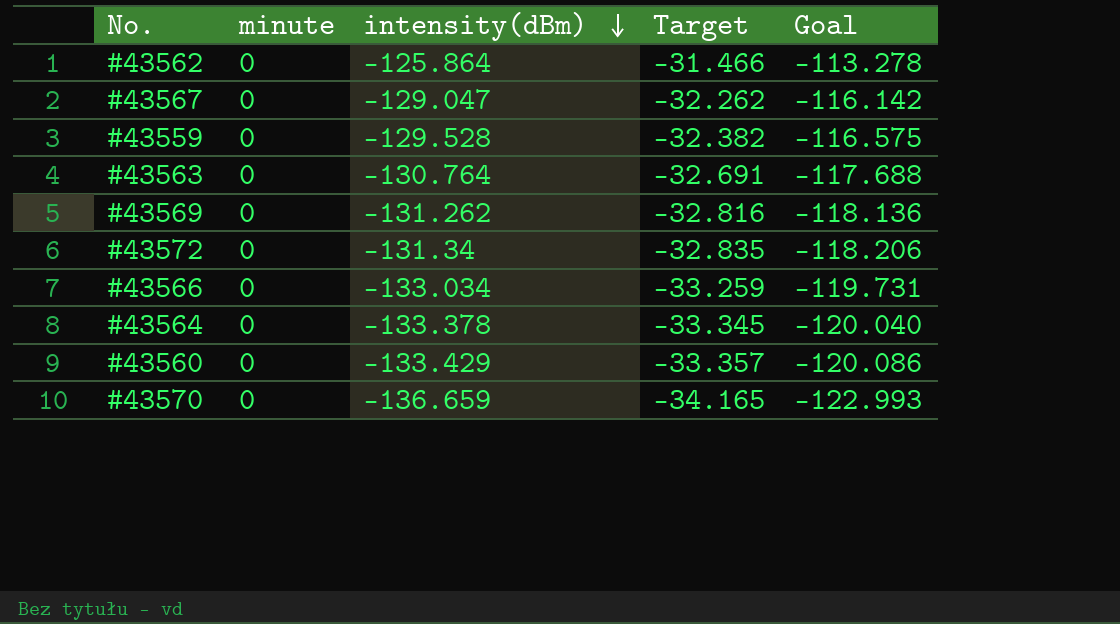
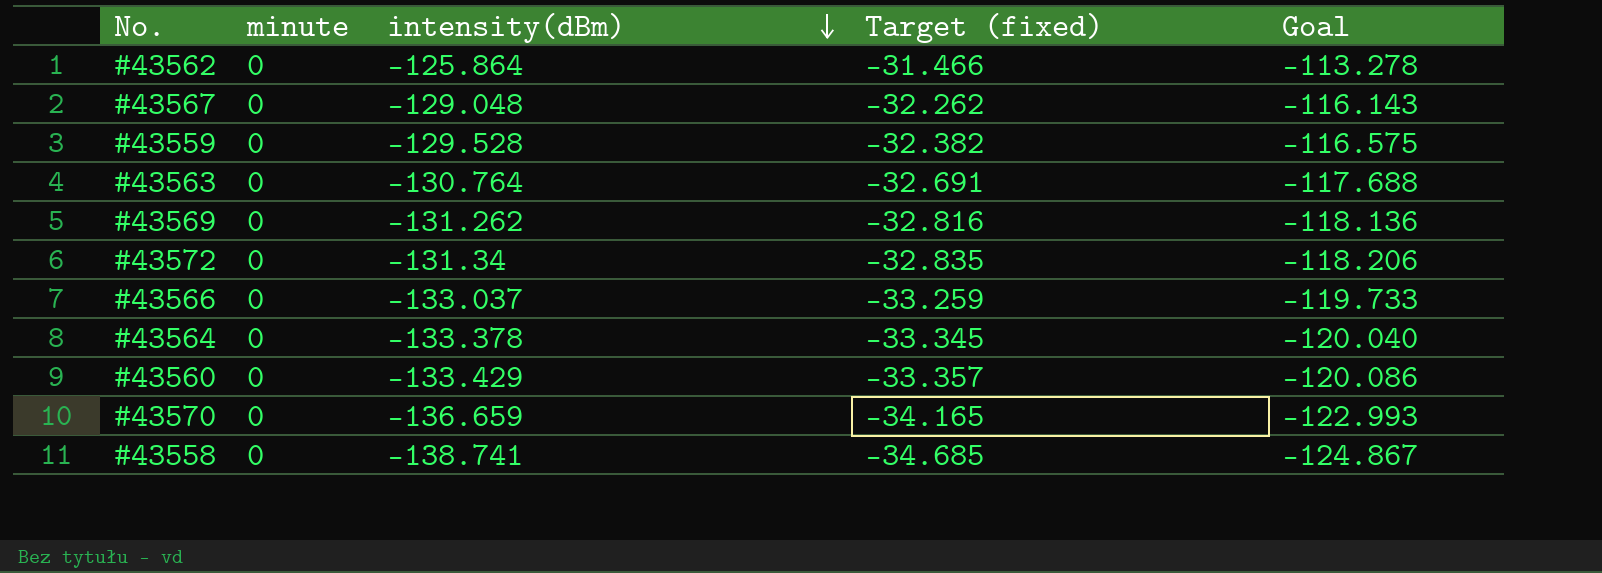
column name: Target -> Target (fixed)
#43567 | intensity(dBm): -129.047 -> -129.048
#43567 | Goal: -116.142 -> -116.143
#43566 | intensity(dBm): -133.034 -> -133.037
#43566 | Goal: -119.731 -> -119.733
row #43558: none -> 0 | -138.741 | -34.685 | -124.867

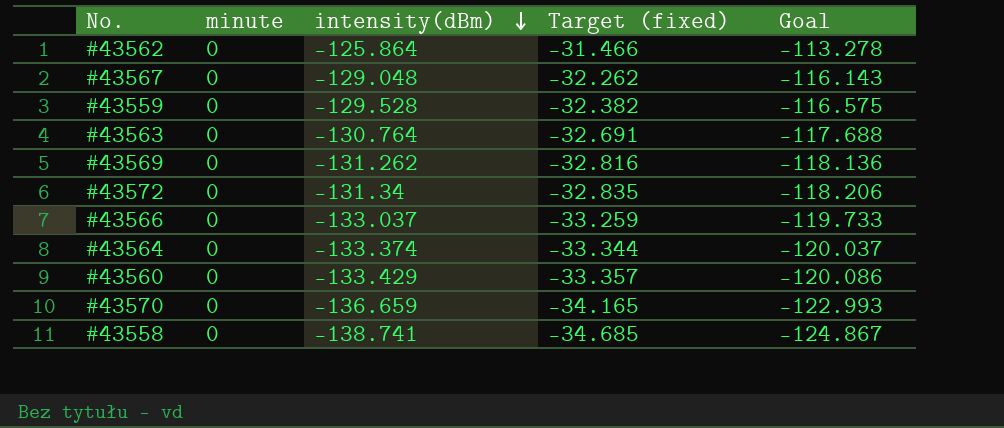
#43564 | intensity(dBm): -133.378 -> -133.374
#43564 | Target (fixed): -33.345 -> -33.344
#43564 | Goal: -120.040 -> -120.037

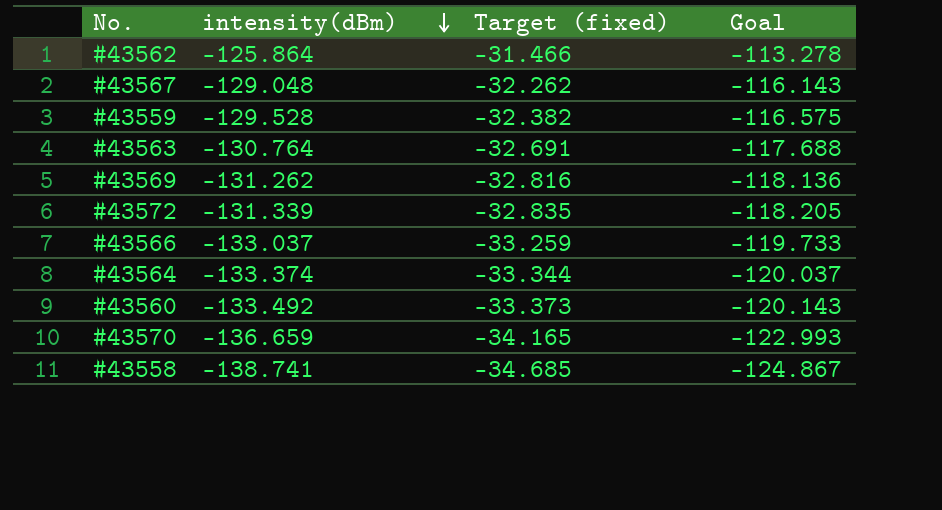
column minute | position: 2 -> none
#43572 | intensity(dBm): -131.34 -> -131.339
#43572 | Goal: -118.206 -> -118.205
#43560 | intensity(dBm): -133.429 -> -133.492
#43560 | Target (fixed): -33.357 -> -33.373
#43560 | Goal: -120.086 -> -120.143

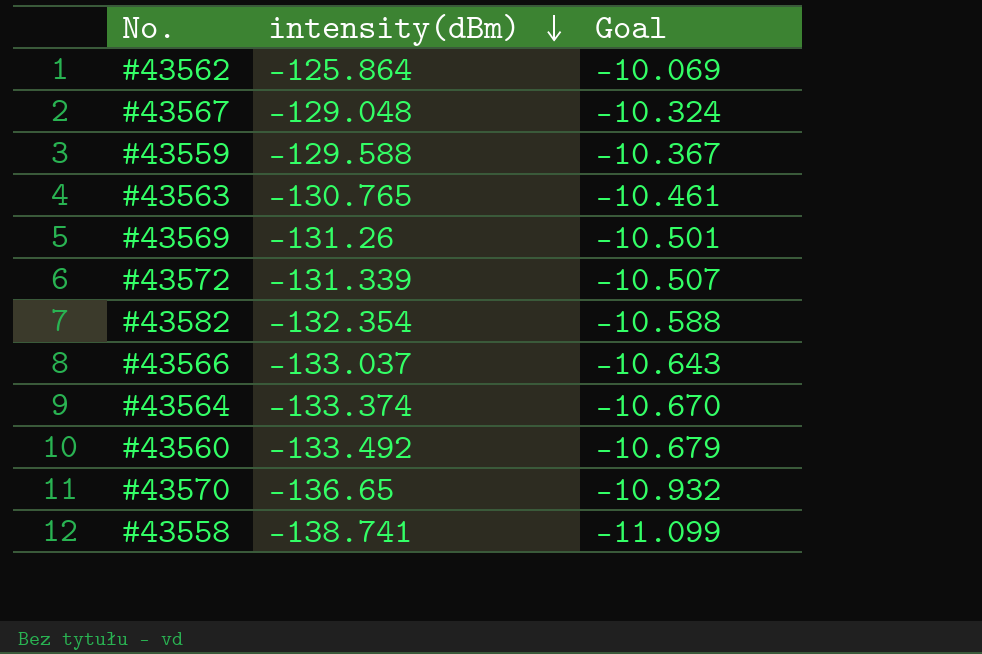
column Target (fixed) | formula: [intensity(dBm)] * 0.25 -> none
column Goal | formula: [intensity(dBm)] * 0.9 -> [intensity(dBm)] * 0.08
#43559 | intensity(dBm): -129.528 -> -129.588
#43563 | intensity(dBm): -130.764 -> -130.765
#43569 | intensity(dBm): -131.262 -> -131.26
row #43582: none -> -132.354 | -10.588
#43570 | intensity(dBm): -136.659 -> -136.65

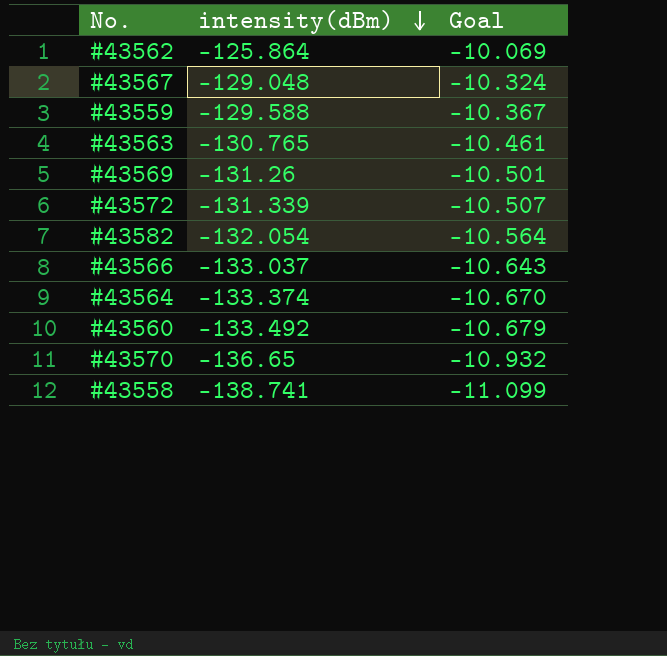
#43582 | intensity(dBm): -132.354 -> -132.054
#43582 | Goal: -10.588 -> -10.564

